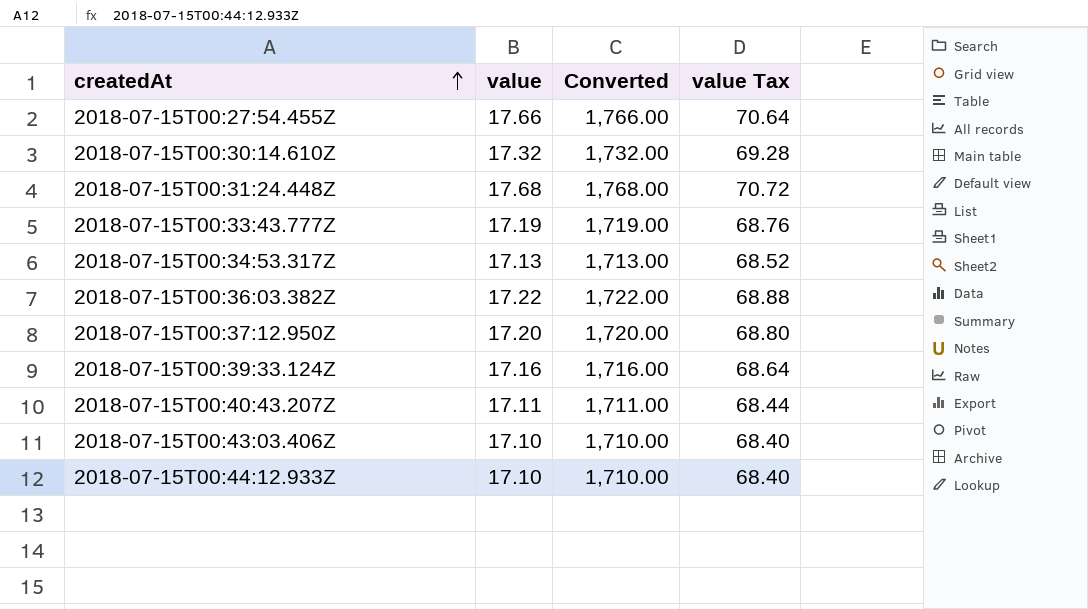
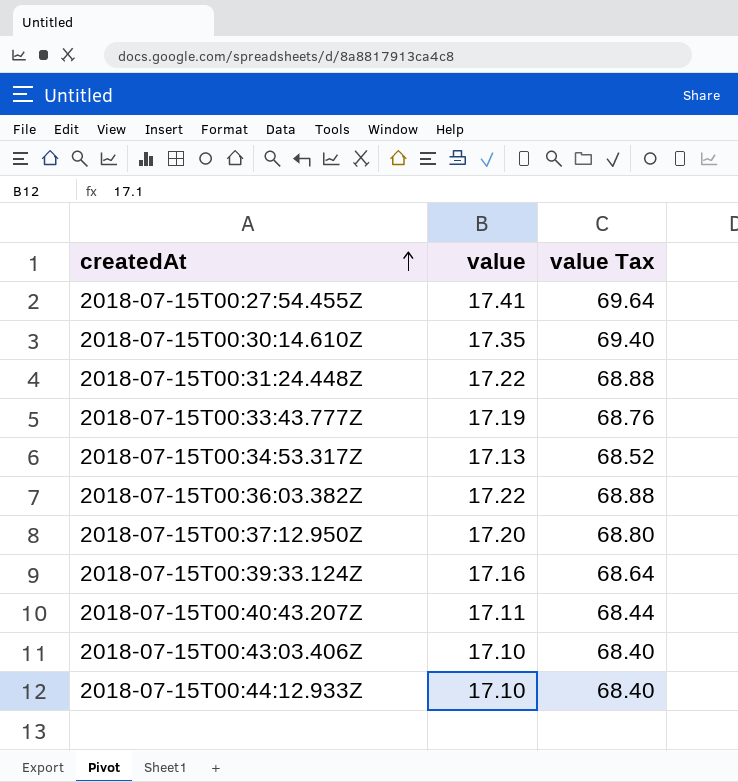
column Converted | formula: [value] * 100 -> none
2018-07-15T00:27:54.455Z | value: 17.66 -> 17.41
2018-07-15T00:27:54.455Z | value Tax: 70.64 -> 69.64
2018-07-15T00:30:14.610Z | value: 17.32 -> 17.35
2018-07-15T00:30:14.610Z | value Tax: 69.28 -> 69.40
2018-07-15T00:31:24.448Z | value: 17.68 -> 17.22
2018-07-15T00:31:24.448Z | value Tax: 70.72 -> 68.88

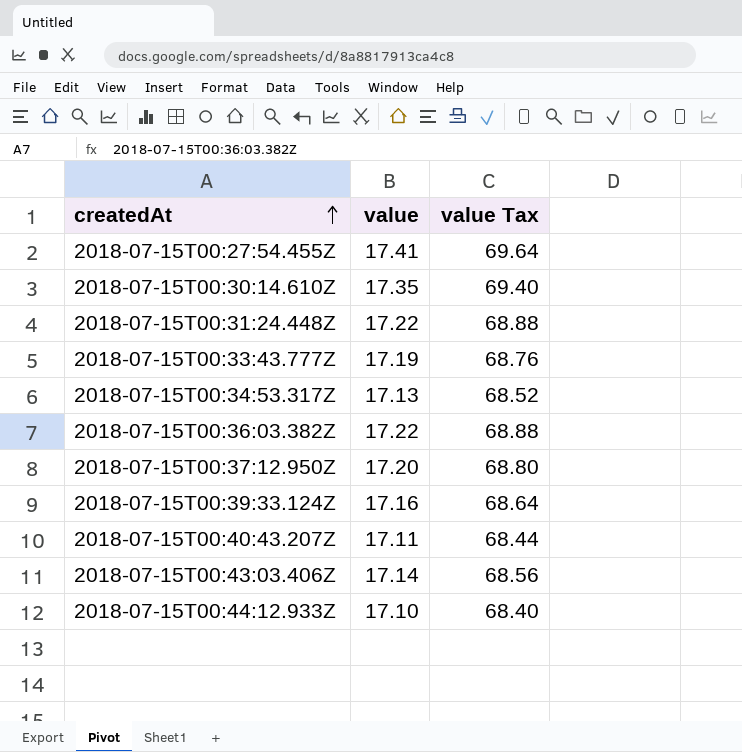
2018-07-15T00:43:03.406Z | value: 17.10 -> 17.14
2018-07-15T00:43:03.406Z | value Tax: 68.40 -> 68.56

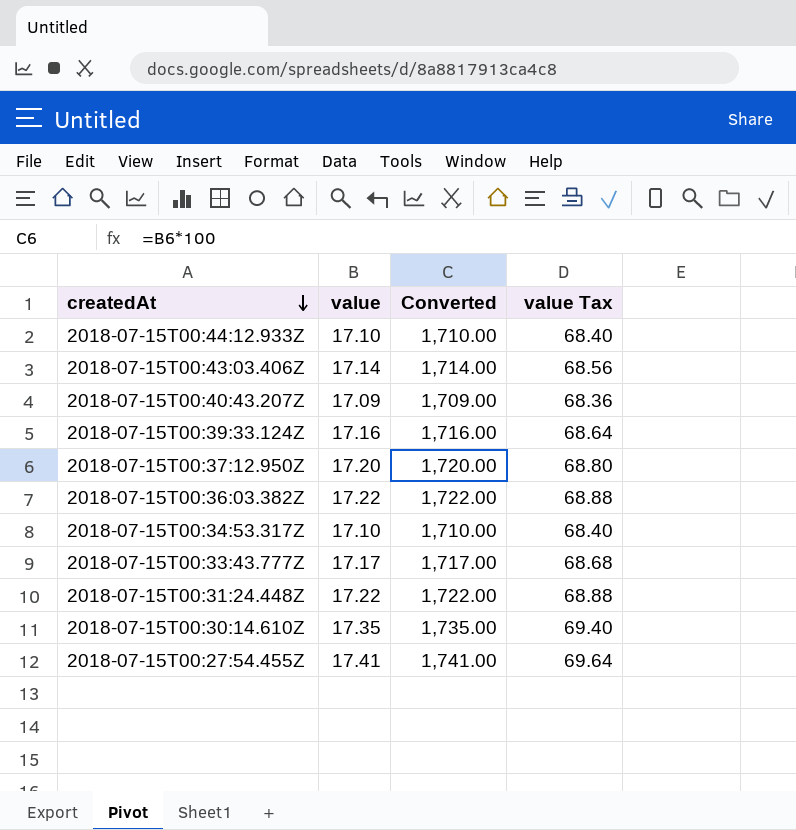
row order: createdAt ascending -> createdAt descending
column Converted | formula: none -> [value] * 100
2018-07-15T00:40:43.207Z | value: 17.11 -> 17.09
2018-07-15T00:40:43.207Z | value Tax: 68.44 -> 68.36
2018-07-15T00:34:53.317Z | value: 17.13 -> 17.10
2018-07-15T00:34:53.317Z | value Tax: 68.52 -> 68.40
2018-07-15T00:33:43.777Z | value: 17.19 -> 17.17
2018-07-15T00:33:43.777Z | value Tax: 68.76 -> 68.68

